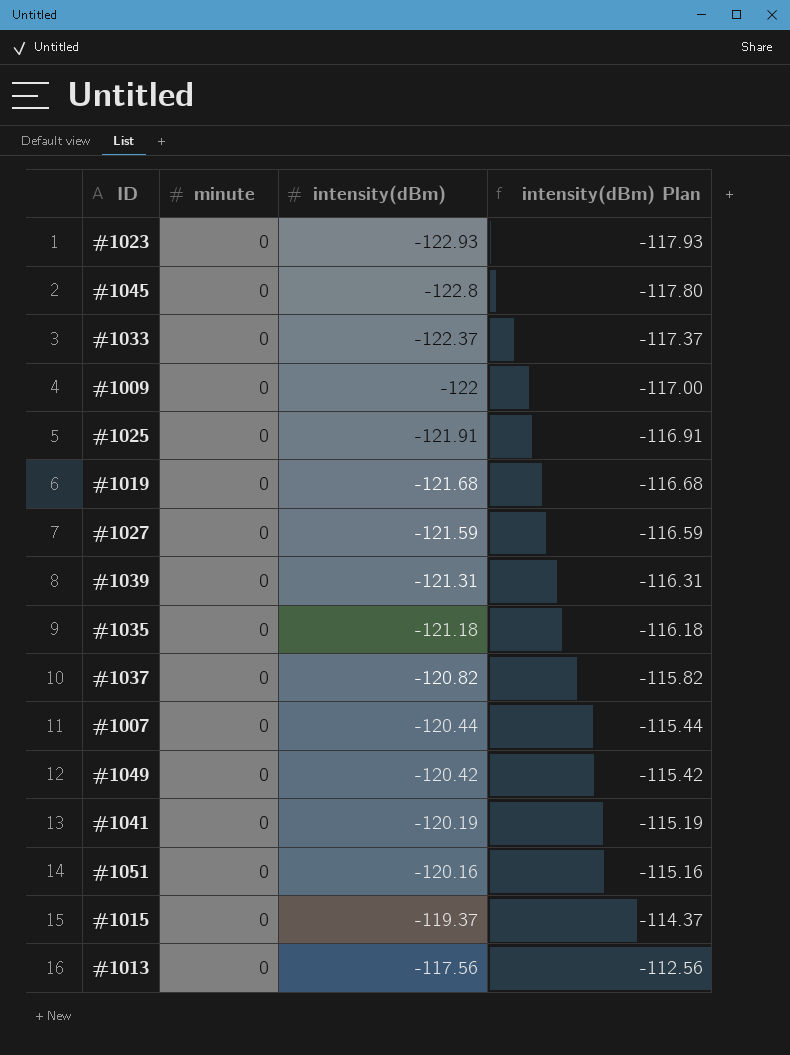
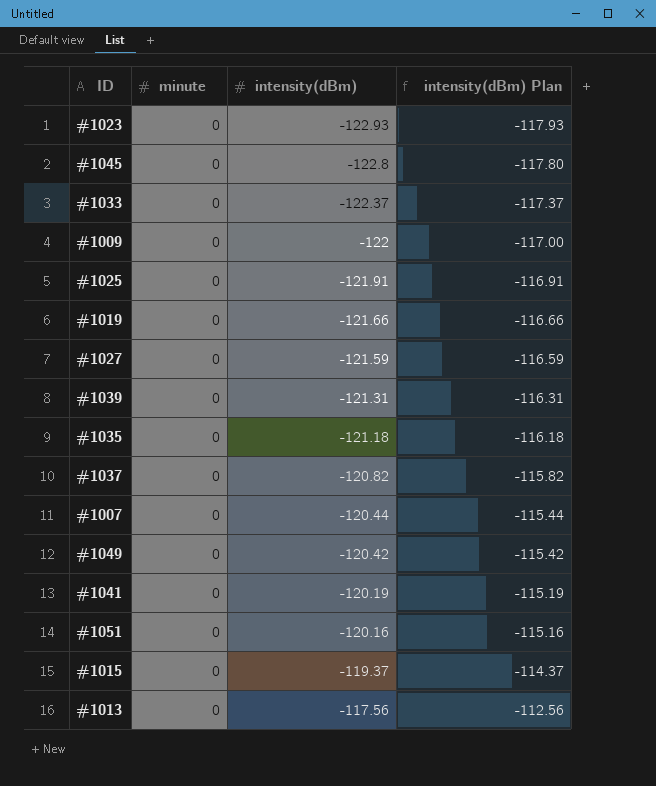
#1019 | intensity(dBm): -121.68 -> -121.66
#1019 | intensity(dBm) Plan: -116.68 -> -116.66

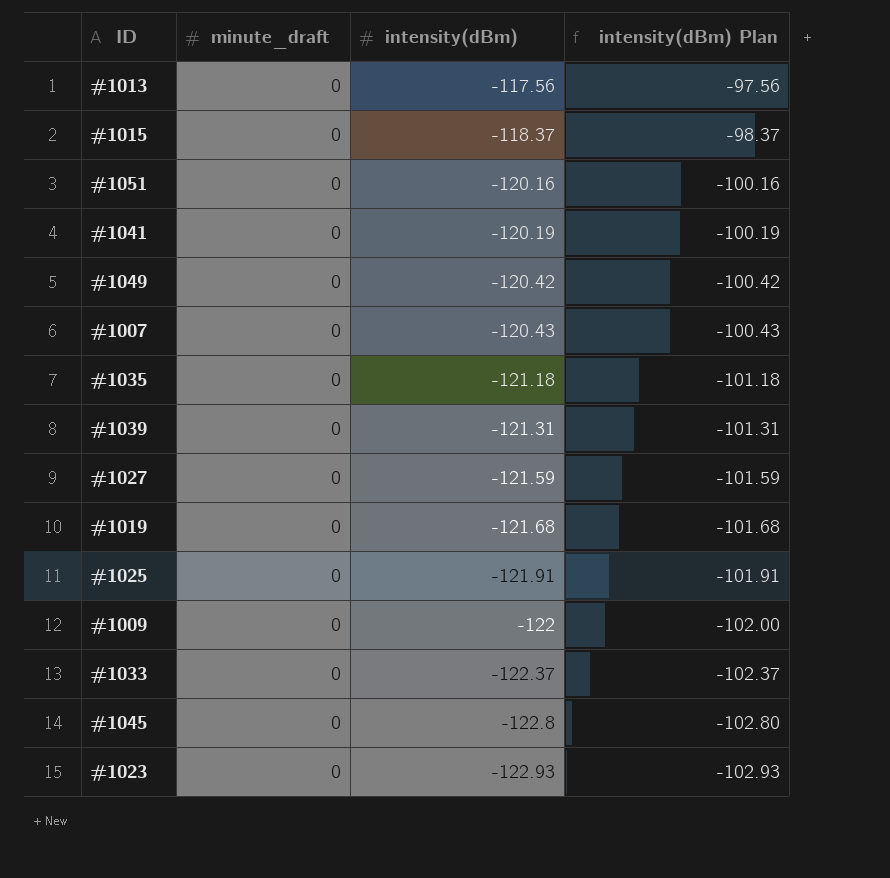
row order: intensity(dBm) ascending -> intensity(dBm) descending
column name: minute -> minute_draft
column intensity(dBm) Plan | formula: [intensity(dBm)] + 5 -> [intensity(dBm)] + 20
row #1037: 0 | -120.82 | -115.82 -> none
#1015 | intensity(dBm): -119.37 -> -118.37
#1007 | intensity(dBm): -120.44 -> -120.43
#1019 | intensity(dBm): -121.66 -> -121.68

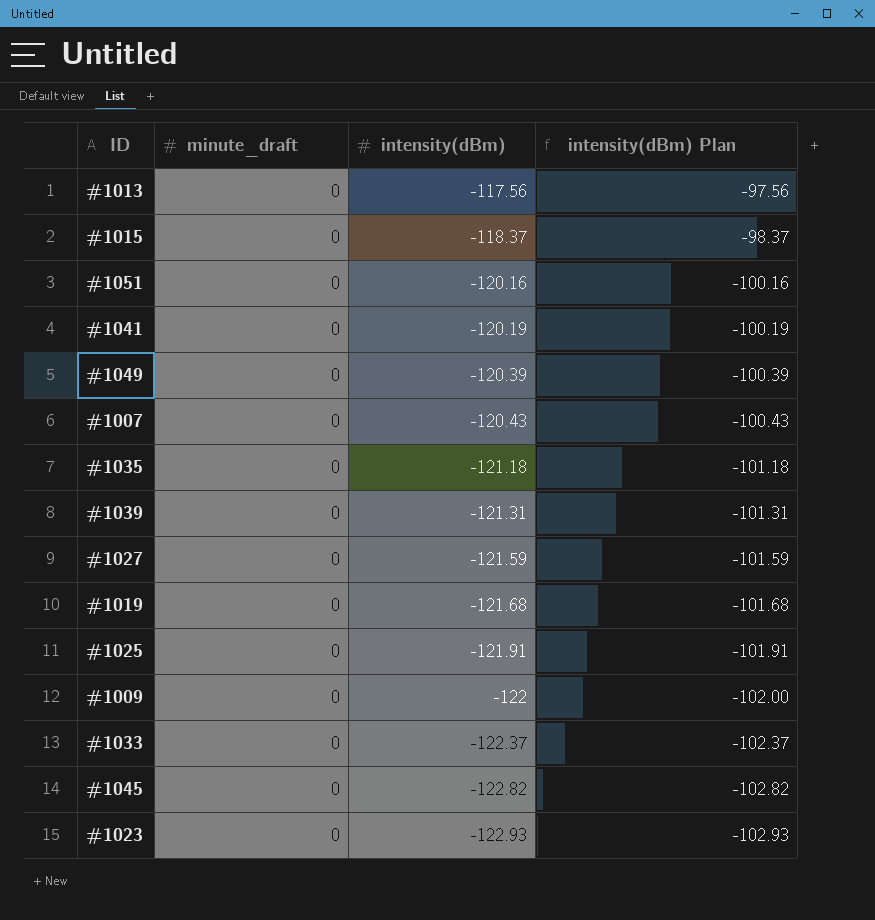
#1049 | intensity(dBm): -120.42 -> -120.39
#1049 | intensity(dBm) Plan: -100.42 -> -100.39
#1045 | intensity(dBm): -122.8 -> -122.82
#1045 | intensity(dBm) Plan: -102.80 -> -102.82

